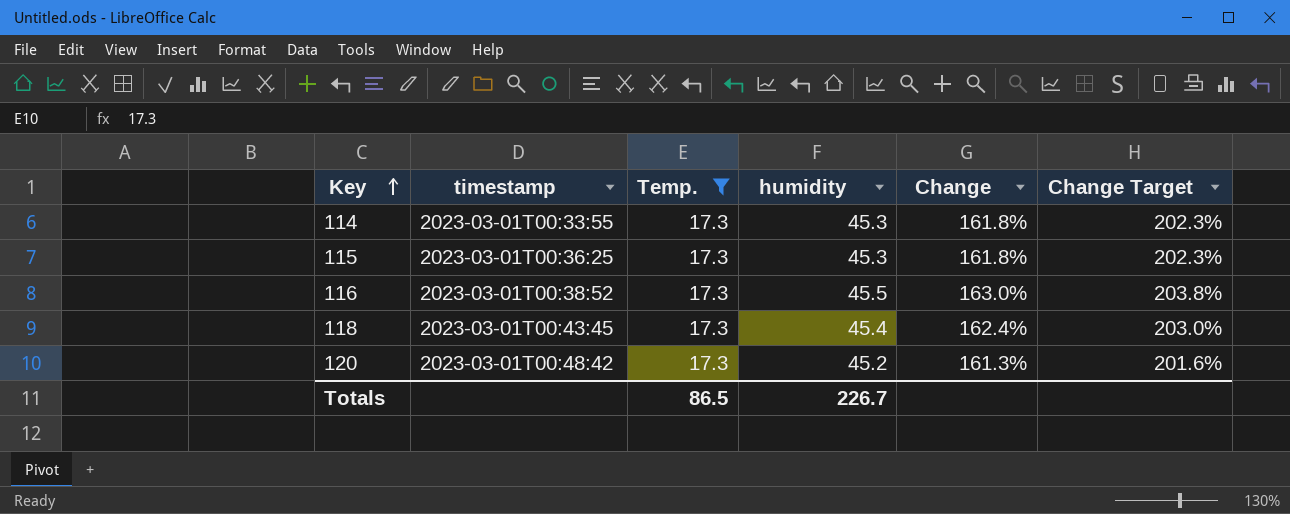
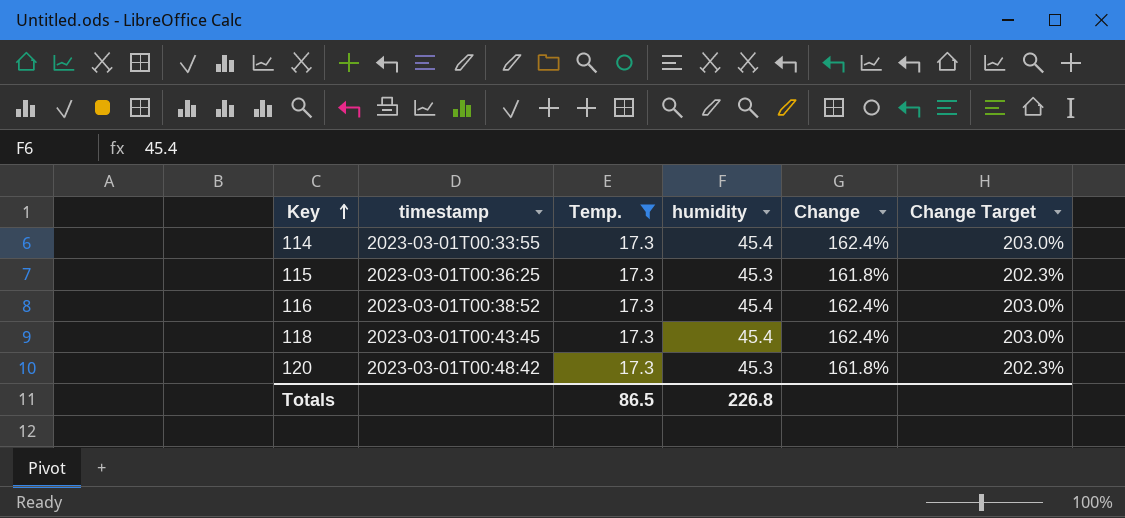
114 | humidity: 45.3 -> 45.4
114 | Change: 161.8% -> 162.4%
114 | Change Target: 202.3% -> 203.0%
116 | humidity: 45.5 -> 45.4
116 | Change: 163.0% -> 162.4%
116 | Change Target: 203.8% -> 203.0%
120 | humidity: 45.2 -> 45.3
120 | Change: 161.3% -> 161.8%
120 | Change Target: 201.6% -> 202.3%
Totals | humidity: 226.7 -> 226.8

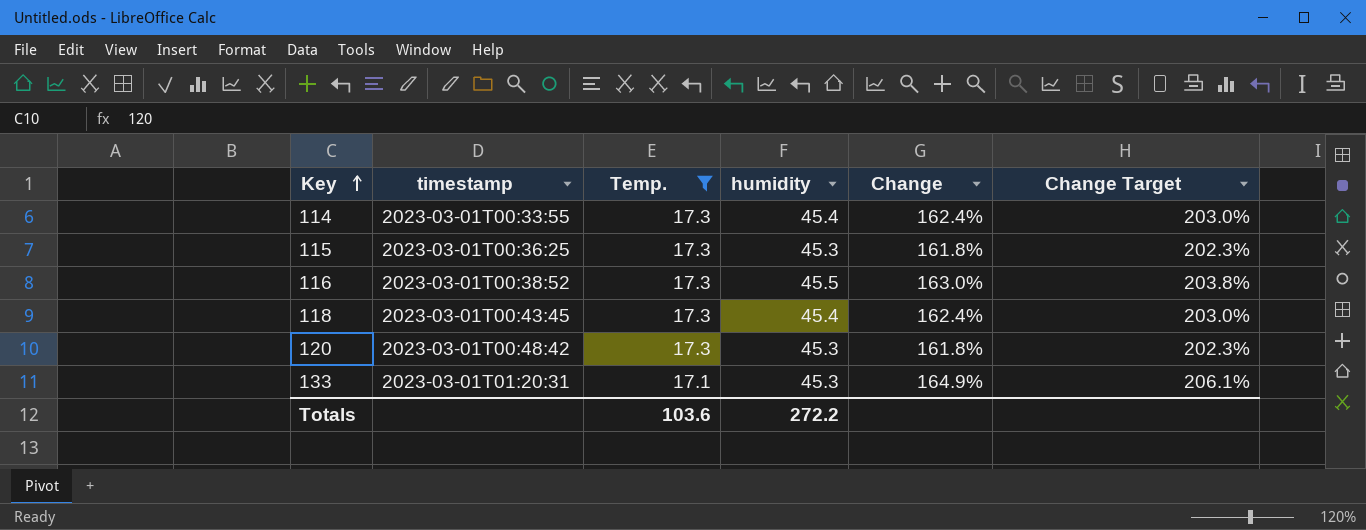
116 | humidity: 45.4 -> 45.5
116 | Change: 162.4% -> 163.0%
116 | Change Target: 203.0% -> 203.8%
row 133: none -> 2023-03-01T01:20:31 | 17.1 | 45.3 | 164.9% | 206.1%
Totals | Temp.: 86.5 -> 103.6
Totals | humidity: 226.8 -> 272.2

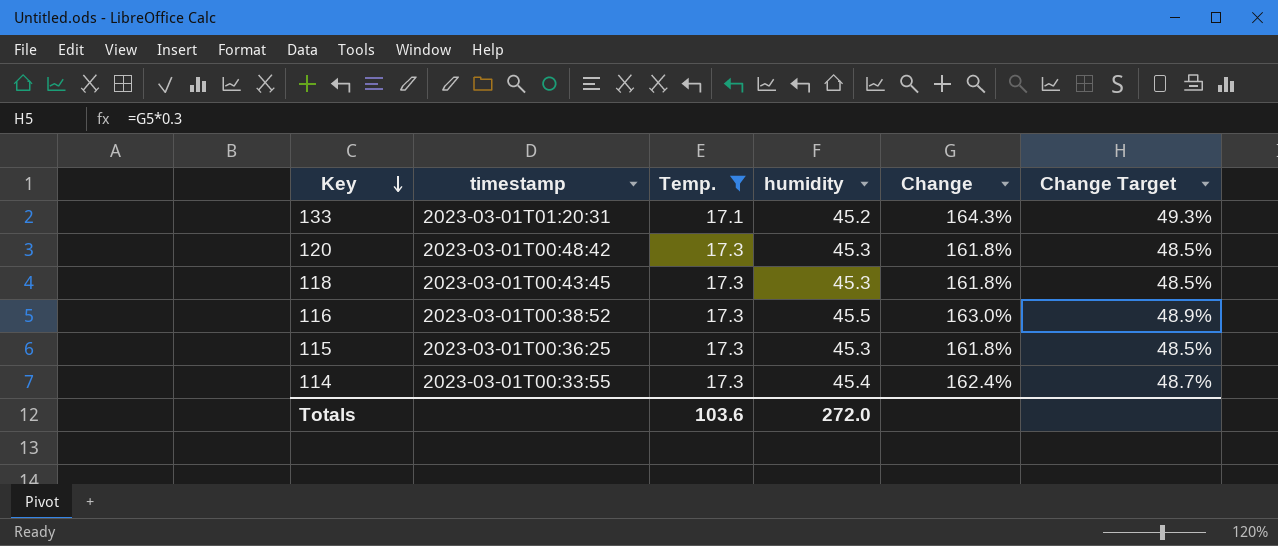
row order: Key ascending -> Key descending
column Change Target | formula: [Change] * 1.25 -> [Change] * 0.3
133 | humidity: 45.3 -> 45.2
133 | Change: 164.9% -> 164.3%
118 | humidity: 45.4 -> 45.3
118 | Change: 162.4% -> 161.8%
Totals | humidity: 272.2 -> 272.0

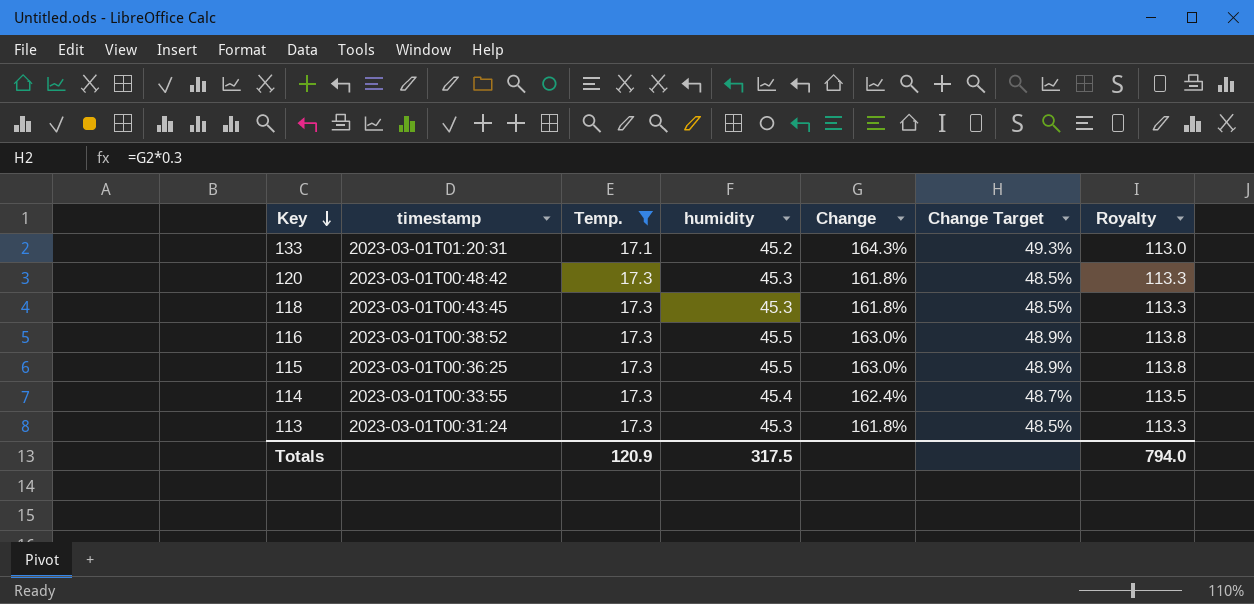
column Royalty | formula: none -> [humidity] * 2.5
115 | humidity: 45.3 -> 45.5
115 | Change: 161.8% -> 163.0%
115 | Change Target: 48.5% -> 48.9%
row 113: none -> 2023-03-01T00:31:24 | 17.3 | 45.3 | 161.8% | 48.5% | 113.3
Totals | Temp.: 103.6 -> 120.9
Totals | humidity: 272.0 -> 317.5

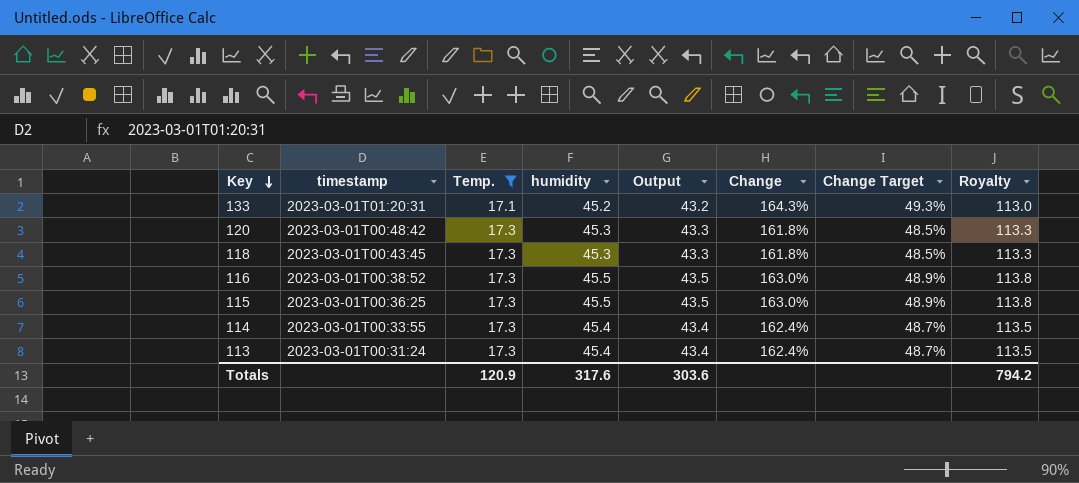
column Output | formula: none -> [humidity] - 2
113 | humidity: 45.3 -> 45.4
113 | Change: 161.8% -> 162.4%
113 | Change Target: 48.5% -> 48.7%
113 | Royalty: 113.3 -> 113.5
Totals | humidity: 317.5 -> 317.6
Totals | Royalty: 794.0 -> 794.2

